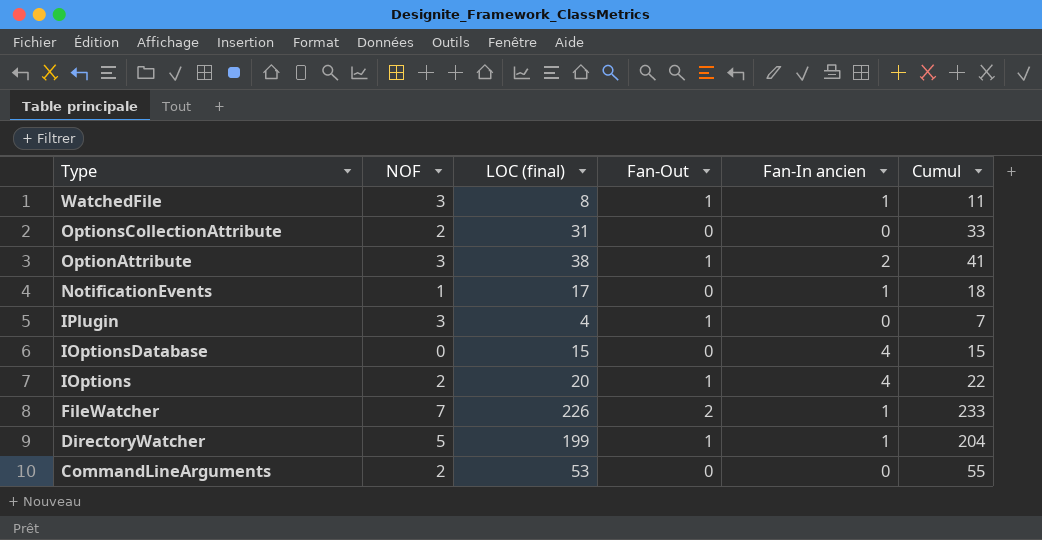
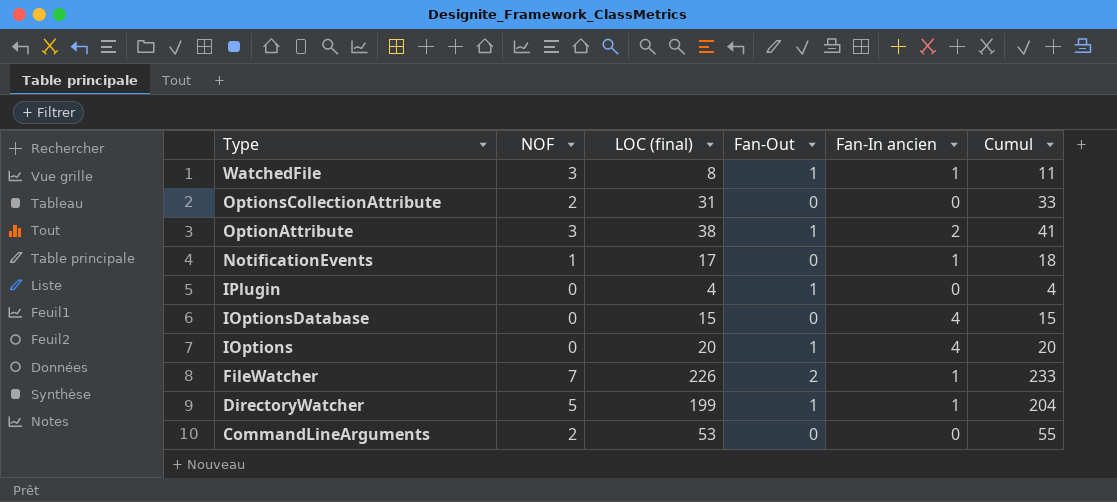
IPlugin | NOF: 3 -> 0
IPlugin | Cumul: 7 -> 4
IOptions | NOF: 2 -> 0
IOptions | Cumul: 22 -> 20

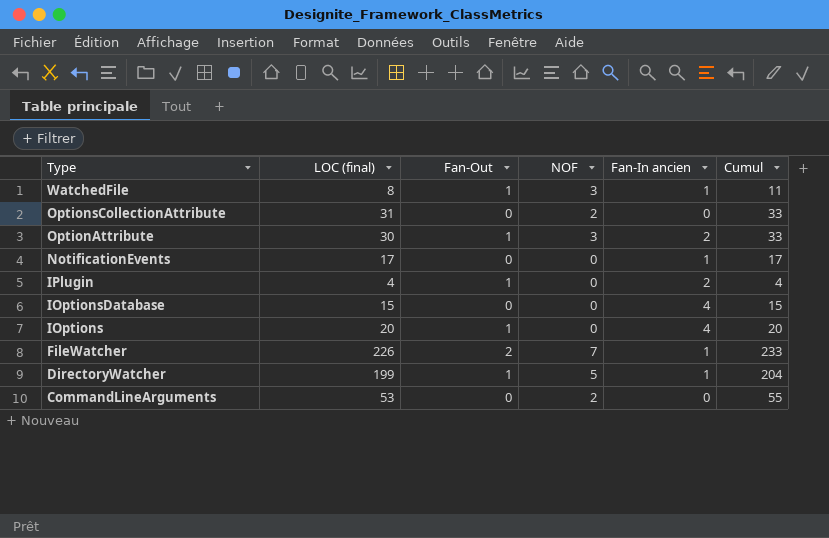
column NOF | position: 2 -> 4
OptionAttribute | LOC (final): 38 -> 30
OptionAttribute | Cumul: 41 -> 33
NotificationEvents | NOF: 1 -> 0
NotificationEvents | Cumul: 18 -> 17
IPlugin | Fan-In ancien: 0 -> 2

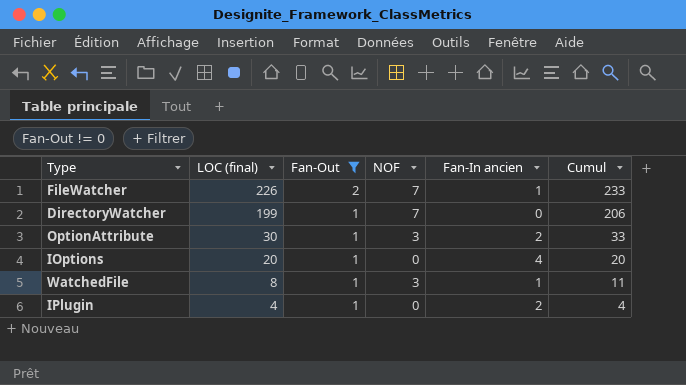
filter: none -> Fan-Out != 0
row order: Type descending -> LOC (final) descending
DirectoryWatcher | NOF: 5 -> 7
DirectoryWatcher | Fan-In ancien: 1 -> 0
DirectoryWatcher | Cumul: 204 -> 206

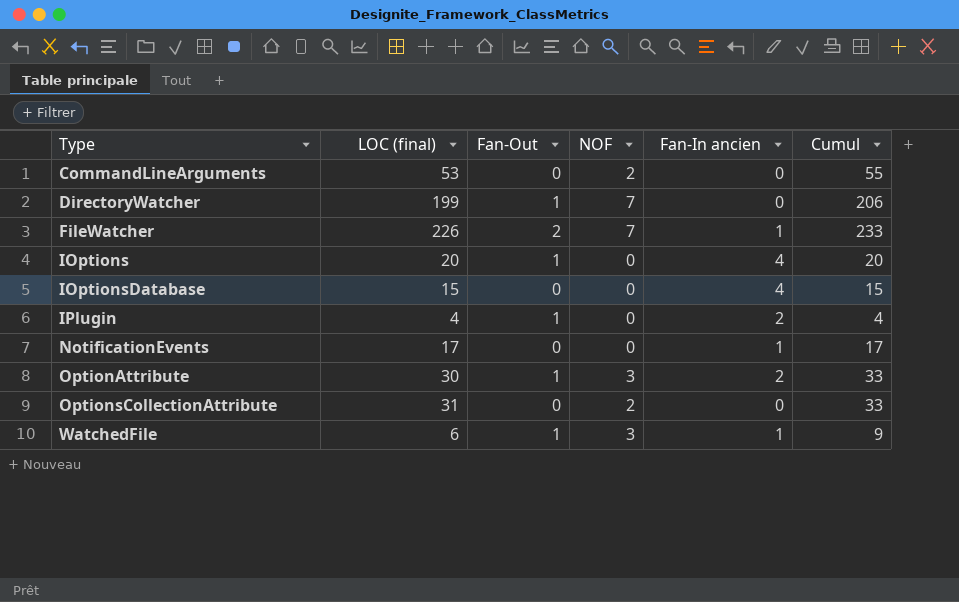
filter: Fan-Out != 0 -> none
row order: LOC (final) descending -> Type ascending
WatchedFile | LOC (final): 8 -> 6
WatchedFile | Cumul: 11 -> 9

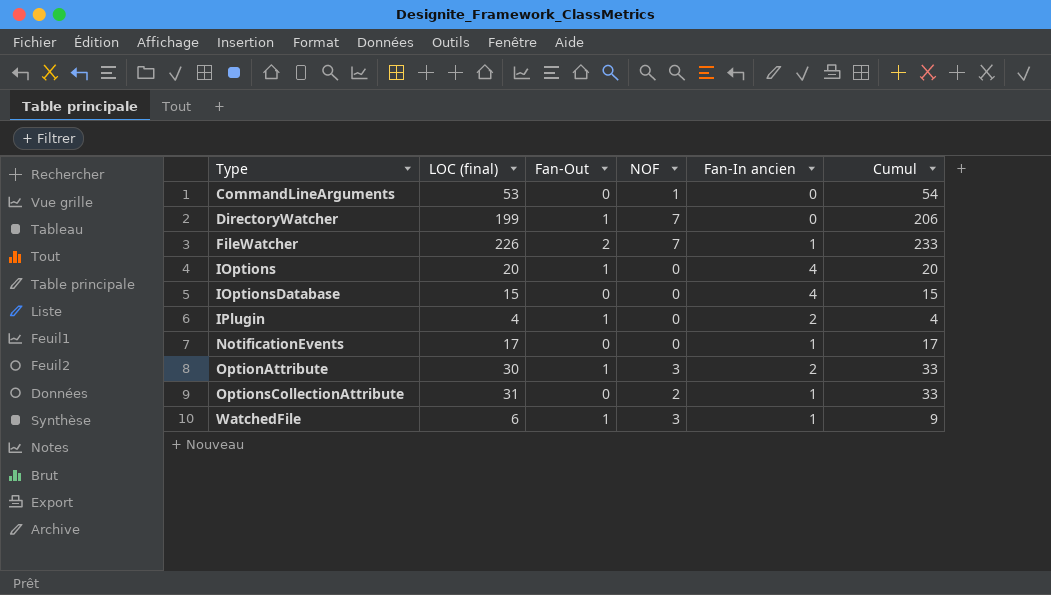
CommandLineArguments | NOF: 2 -> 1
CommandLineArguments | Cumul: 55 -> 54
OptionsCollectionAttribute | Fan-In ancien: 0 -> 1

